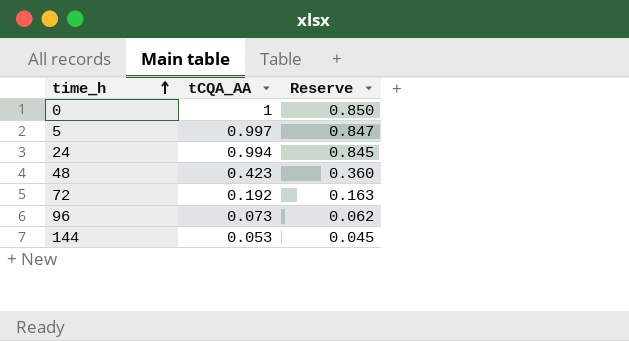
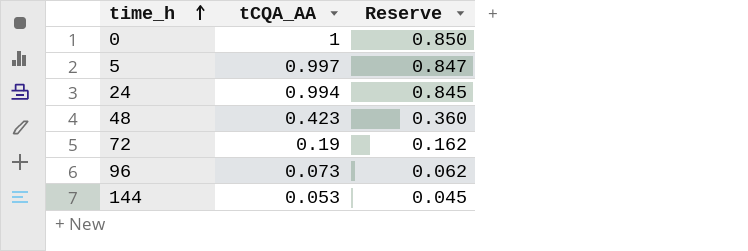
72 | tCQA_AA: 0.192 -> 0.19
72 | Reserve: 0.163 -> 0.162

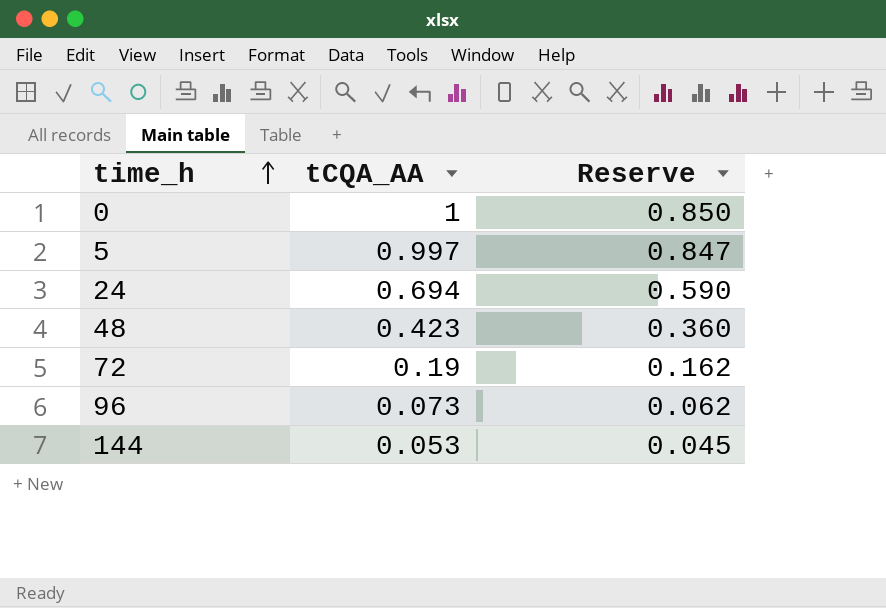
24 | tCQA_AA: 0.994 -> 0.694
24 | Reserve: 0.845 -> 0.590

